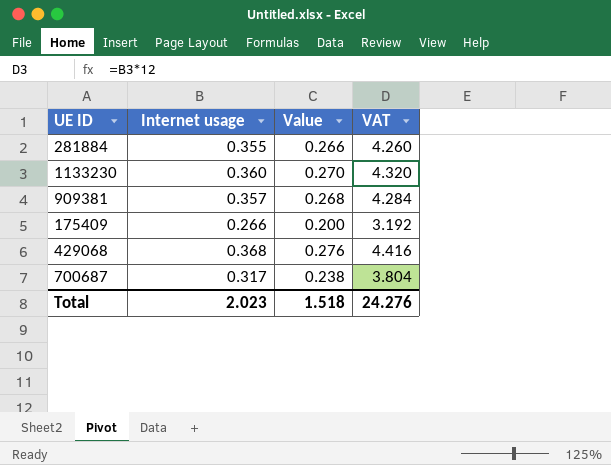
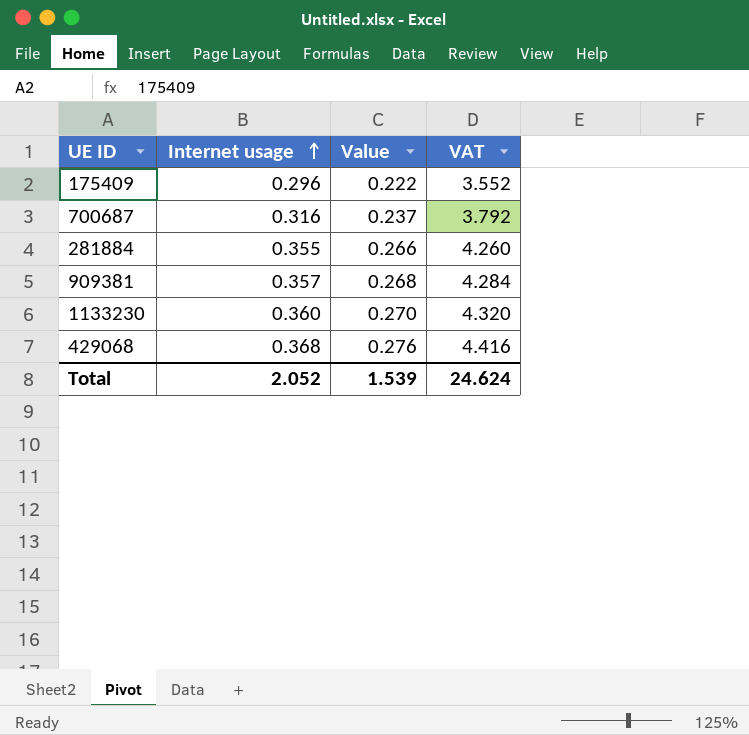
row order: none -> Internet usage ascending
175409 | Internet usage: 0.266 -> 0.296
175409 | Value: 0.200 -> 0.222
175409 | VAT: 3.192 -> 3.552
700687 | Internet usage: 0.317 -> 0.316
700687 | Value: 0.238 -> 0.237
700687 | VAT: 3.804 -> 3.792
Total | Internet usage: 2.023 -> 2.052
Total | Value: 1.518 -> 1.539
Total | VAT: 24.276 -> 24.624

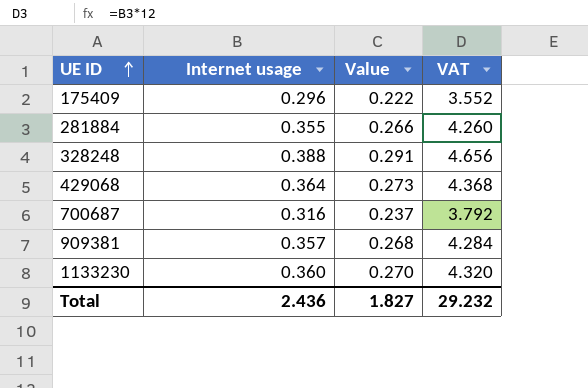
row order: Internet usage ascending -> UE ID ascending
row 328248: none -> 0.388 | 0.291 | 4.656
429068 | Internet usage: 0.368 -> 0.364
429068 | Value: 0.276 -> 0.273
429068 | VAT: 4.416 -> 4.368
Total | Internet usage: 2.052 -> 2.436
Total | Value: 1.539 -> 1.827
Total | VAT: 24.624 -> 29.232

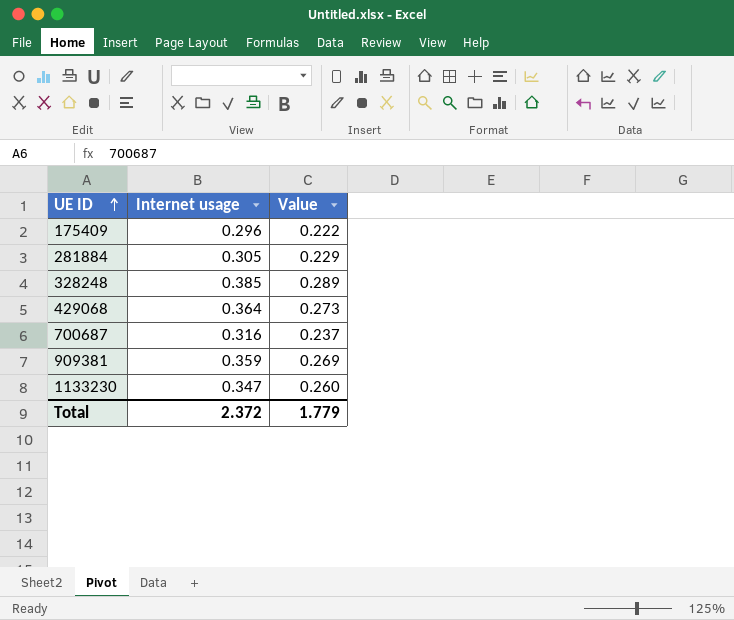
column VAT | formula: [Internet usage] * 12 -> none
281884 | Internet usage: 0.355 -> 0.305
281884 | Value: 0.266 -> 0.229
328248 | Internet usage: 0.388 -> 0.385
328248 | Value: 0.291 -> 0.289
909381 | Internet usage: 0.357 -> 0.359
909381 | Value: 0.268 -> 0.269
1133230 | Internet usage: 0.360 -> 0.347
1133230 | Value: 0.270 -> 0.260
Total | Internet usage: 2.436 -> 2.372
Total | Value: 1.827 -> 1.779

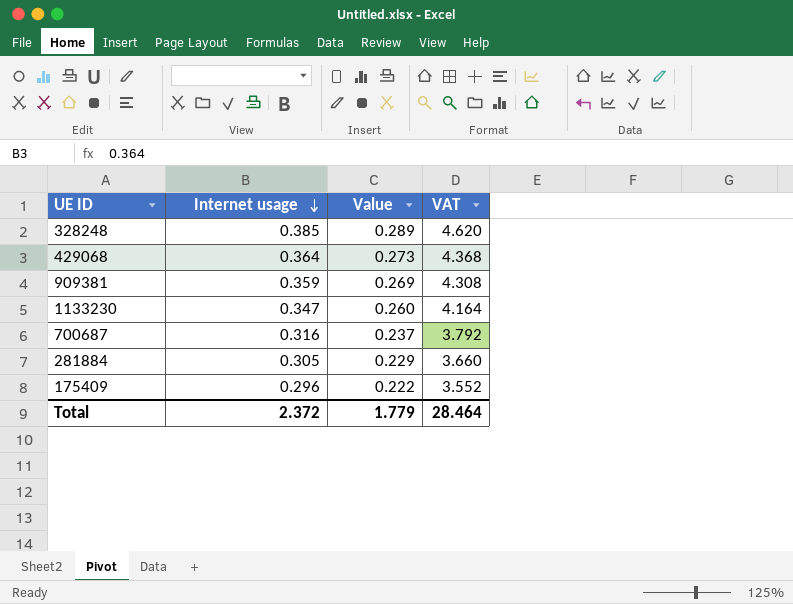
row order: UE ID ascending -> Internet usage descending
column VAT | formula: none -> [Internet usage] * 12

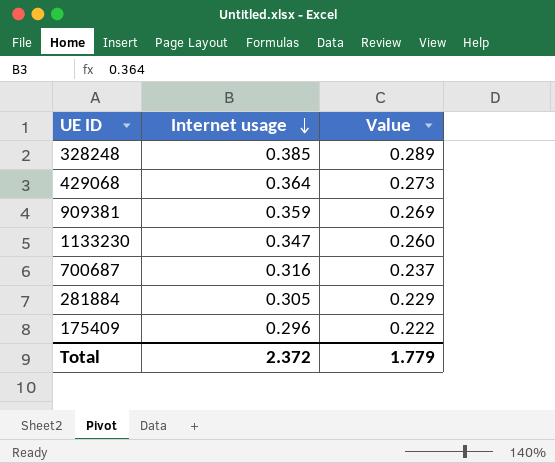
column VAT | formula: [Internet usage] * 12 -> none

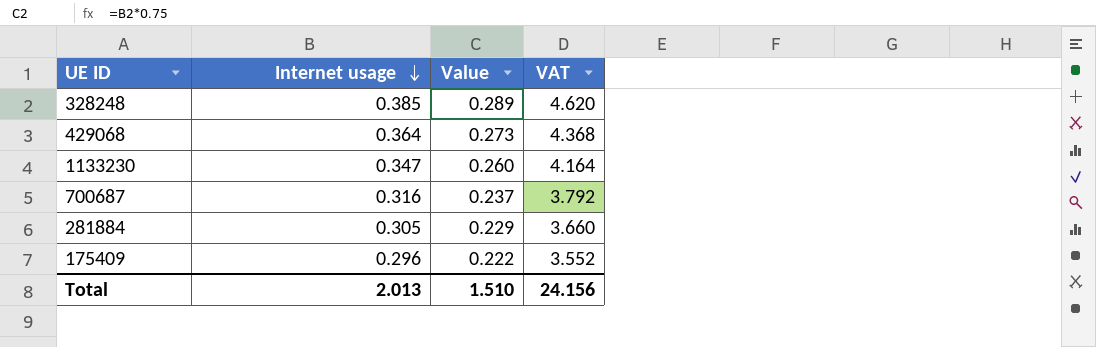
column VAT | formula: none -> [Internet usage] * 12
row 909381: 0.359 | 0.269 -> none
Total | Internet usage: 2.372 -> 2.013
Total | Value: 1.779 -> 1.510

